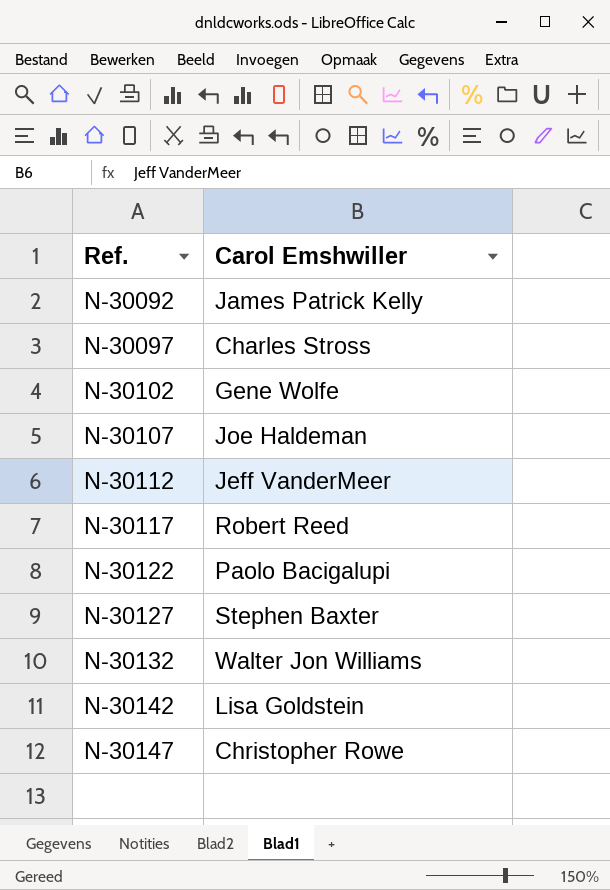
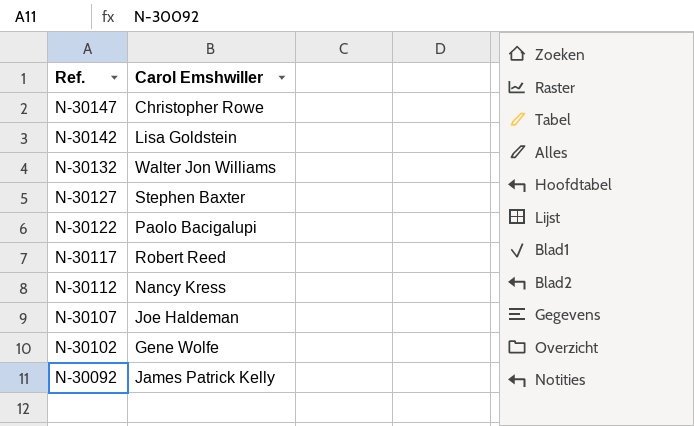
row order: Ref. ascending -> Ref. descending
row N-30097: Charles Stross -> none
N-30112 | Carol Emshwiller: Jeff VanderMeer -> Nancy Kress

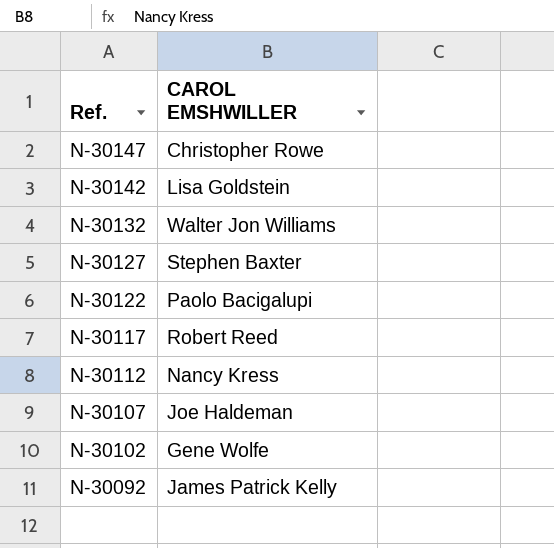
column name: Carol Emshwiller -> CAROL EMSHWILLER

